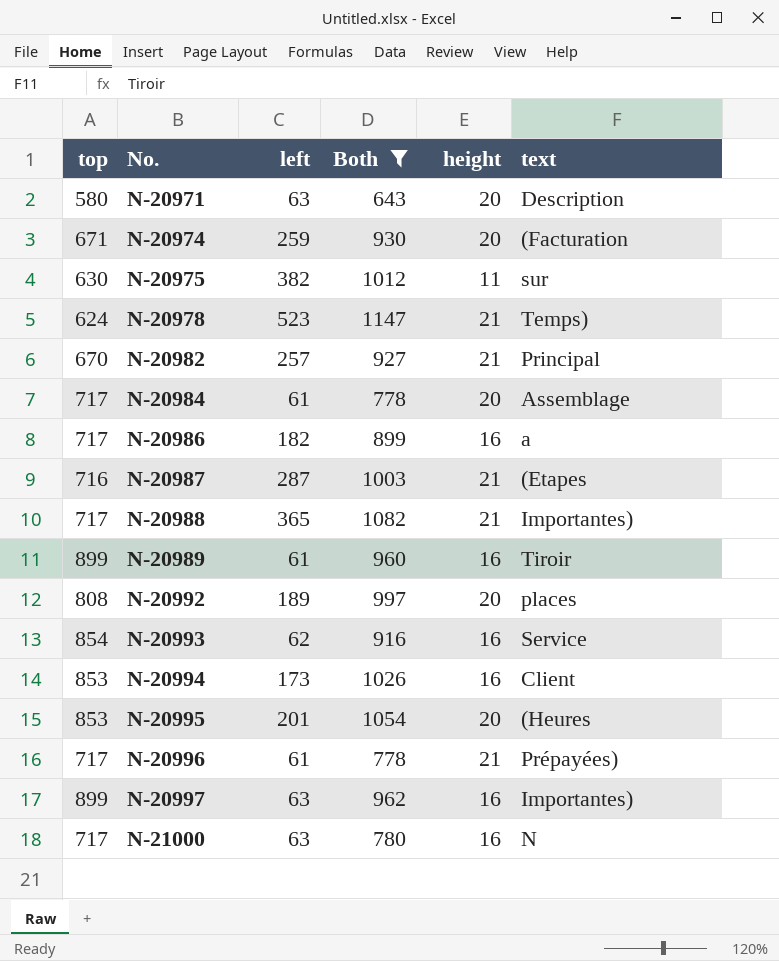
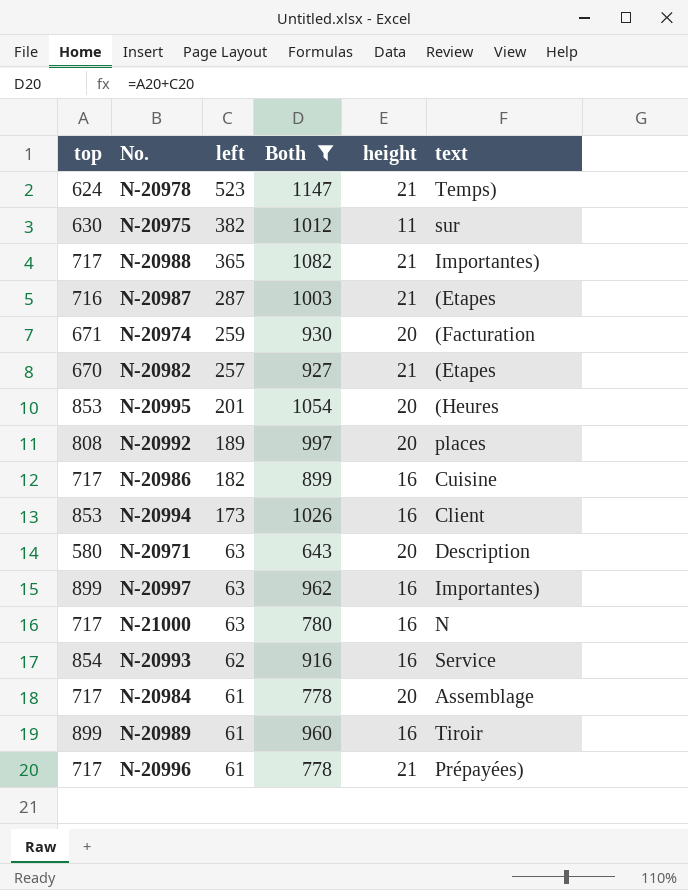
row order: No. ascending -> left descending
N-20982 | text: Principal -> (Etapes
N-20986 | text: a -> Cuisine

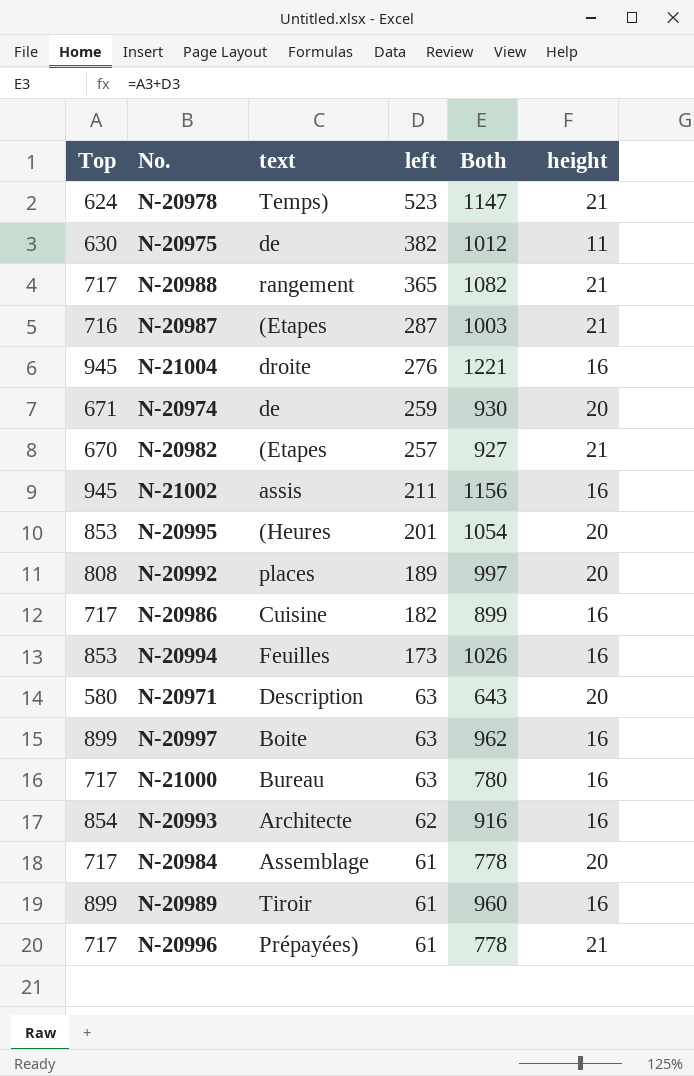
filter: Both <= 1147 -> none
column name: top -> Top
column text | position: 6 -> 3
N-20975 | text: sur -> de
N-20988 | text: Importantes) -> rangement
N-20974 | text: (Facturation -> de
N-20994 | text: Client -> Feuilles
N-20997 | text: Importantes) -> Boite
N-21000 | text: N -> Bureau
N-20993 | text: Service -> Architecte

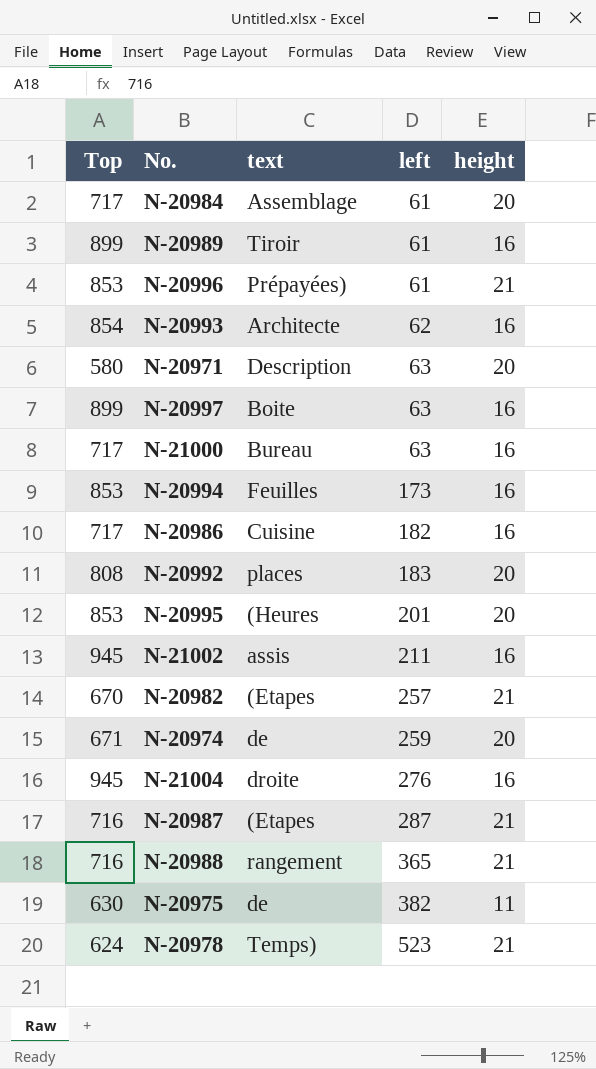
row order: left descending -> left ascending
column Both | formula: [Top] + [left] -> none
N-20996 | Top: 717 -> 853
N-20992 | left: 189 -> 183
N-20988 | Top: 717 -> 716

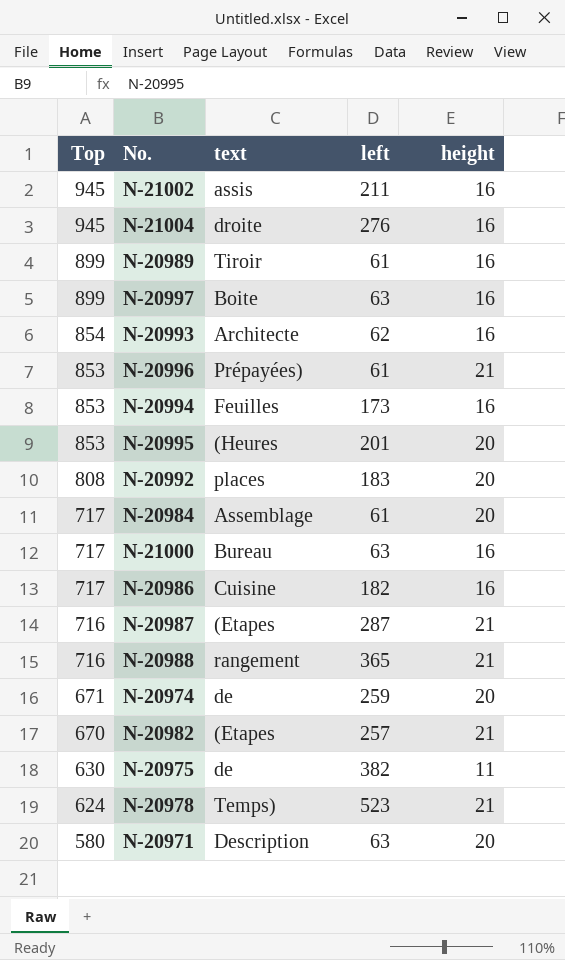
row order: left ascending -> Top descending

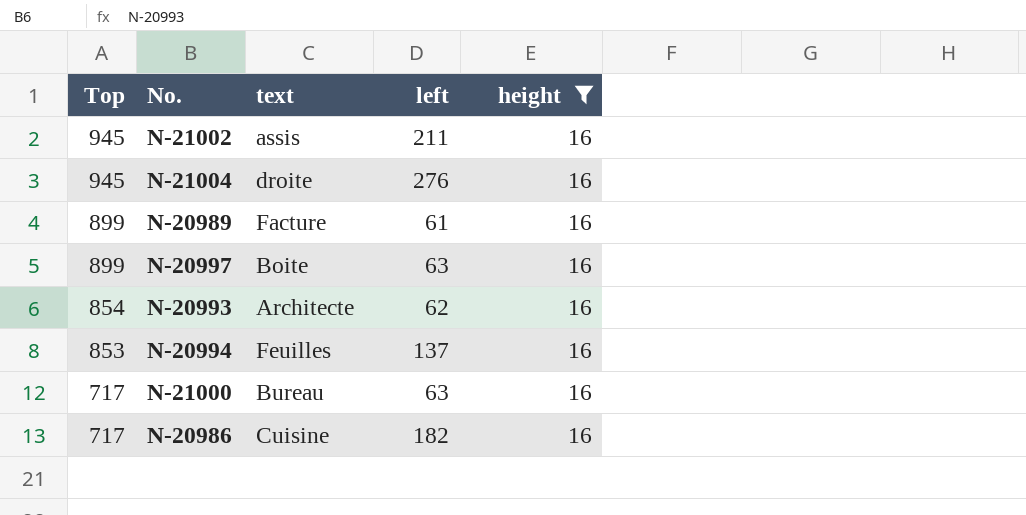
filter: none -> height = 16
N-20989 | text: Tiroir -> Facture
N-20994 | left: 173 -> 137

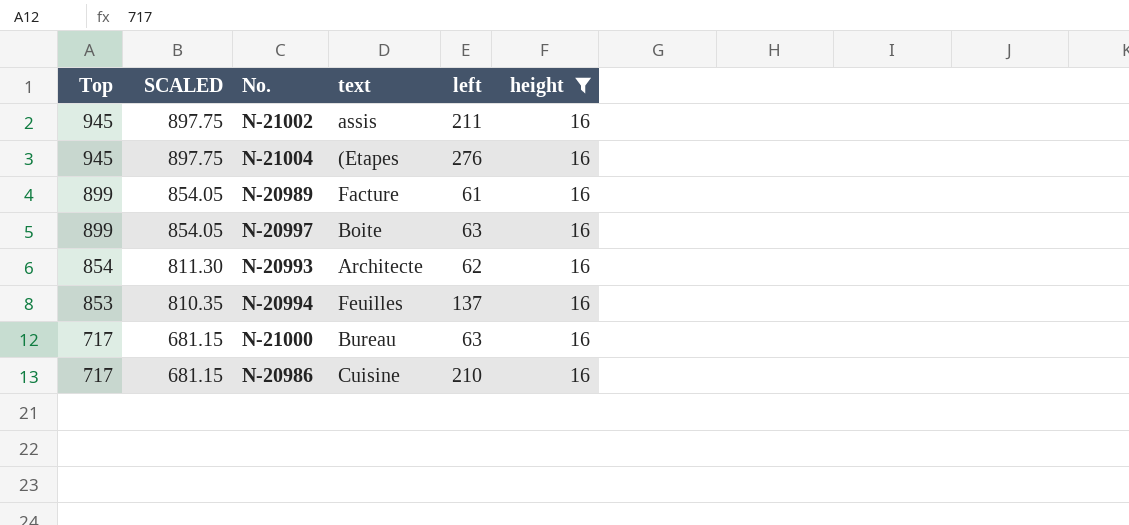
column SCALED | formula: none -> [Top] * 0.95
N-21004 | text: droite -> (Etapes
N-20986 | left: 182 -> 210

